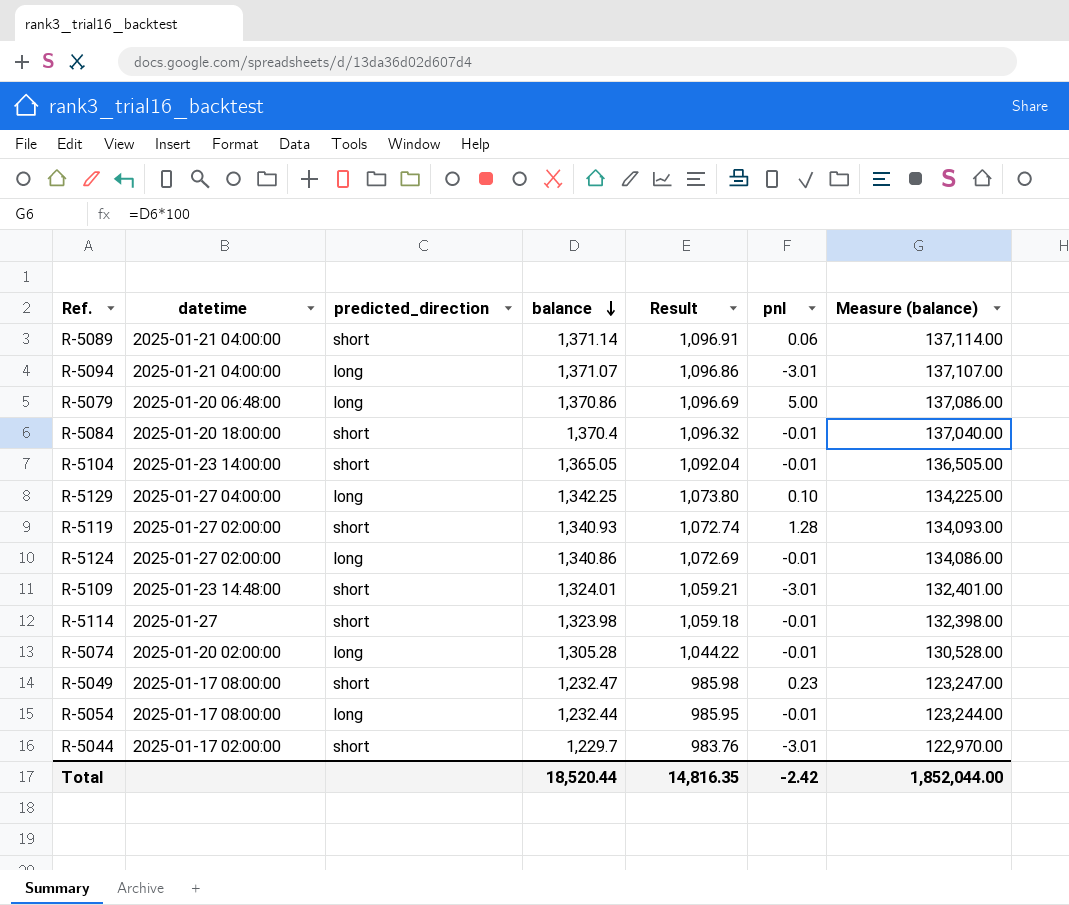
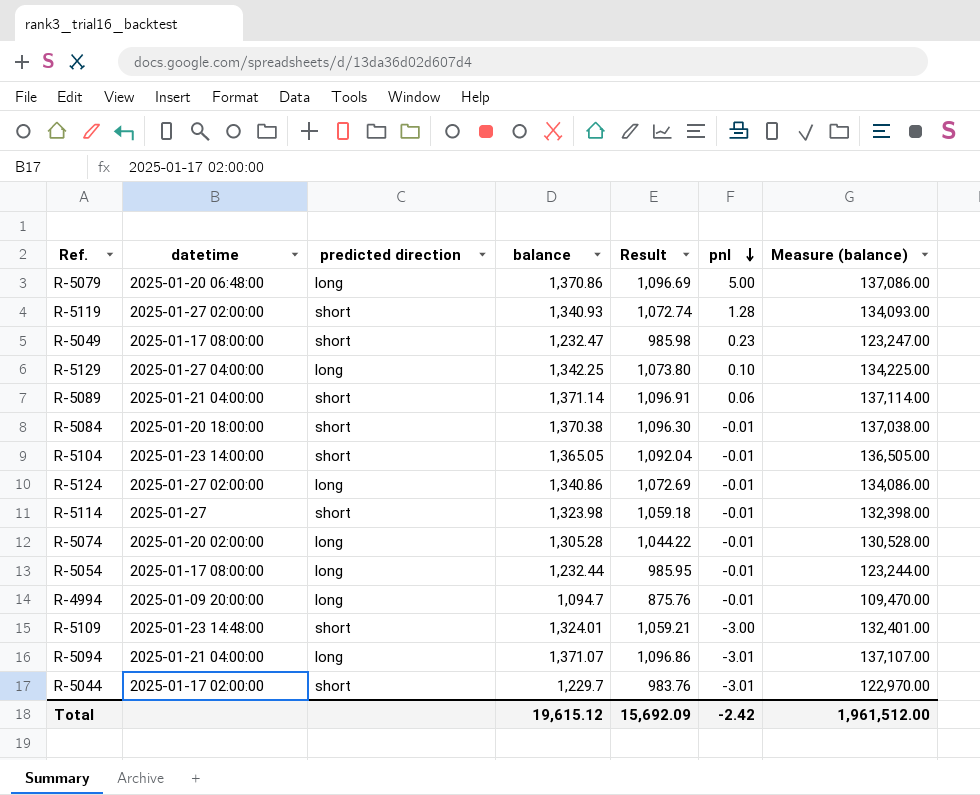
row order: balance descending -> pnl descending
column name: predicted_direction -> predicted direction
R-5084 | balance: 1,370.4 -> 1,370.38
R-5084 | Result: 1,096.32 -> 1,096.30
R-5084 | Measure (balance): 137,040.00 -> 137,038.00
row R-4994: none -> 2025-01-09 20:00:00 | long | 1,094.7 | 875.76 | -0.01 | 109,470.00
R-5109 | pnl: -3.01 -> -3.00
Total | balance: 18,520.44 -> 19,615.12
Total | Result: 14,816.35 -> 15,692.09
Total | Measure (balance): 1,852,044.00 -> 1,961,512.00

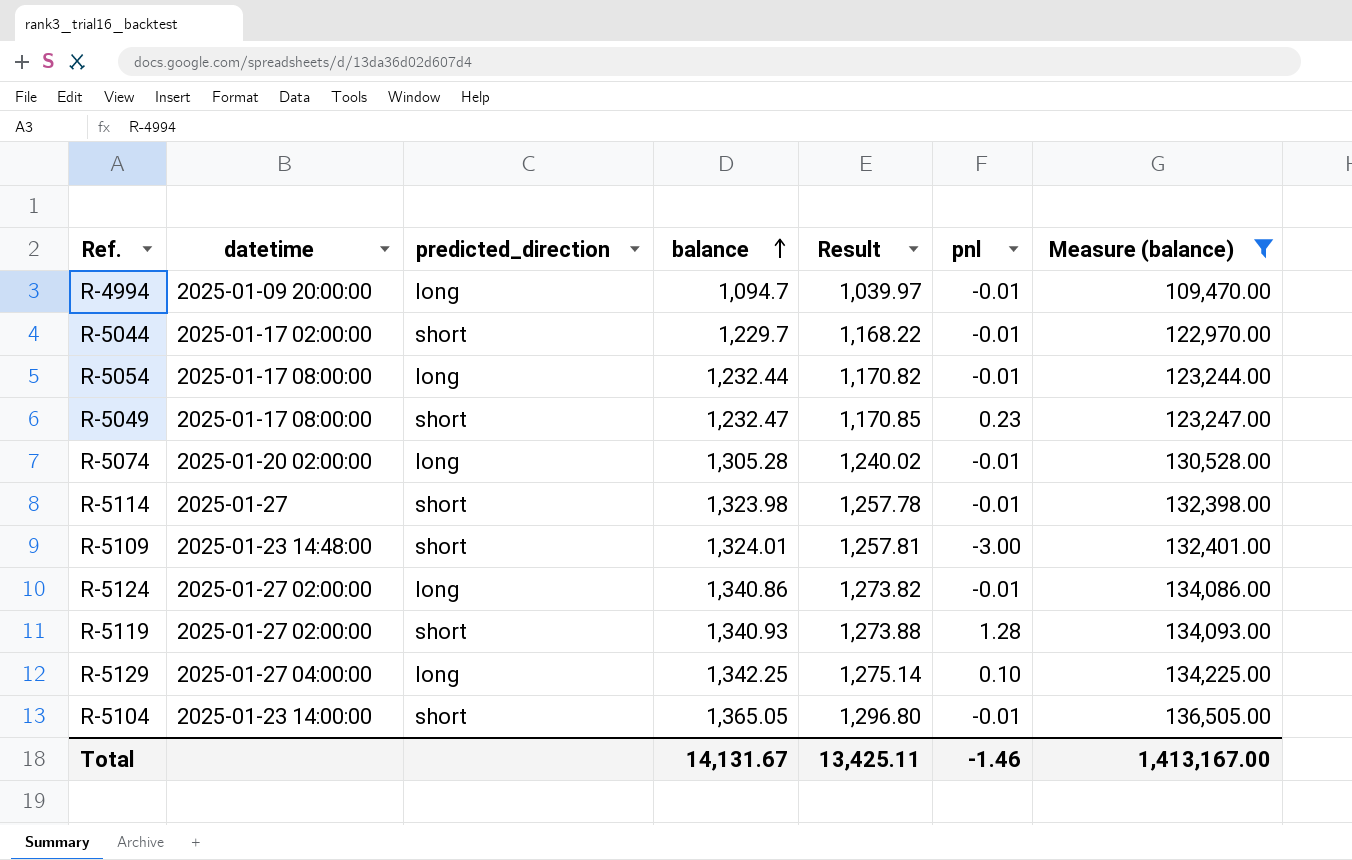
filter: none -> Measure (balance) <= 136,505.00
row order: pnl descending -> balance ascending
column name: predicted direction -> predicted_direction
column Result | formula: [balance] * 0.8 -> [balance] * 0.95
R-5044 | pnl: -3.01 -> -0.01
Total | balance: 19,615.12 -> 14,131.67
Total | Result: 15,692.09 -> 13,425.11
Total | pnl: -2.42 -> -1.46
Total | Measure (balance): 1,961,512.00 -> 1,413,167.00

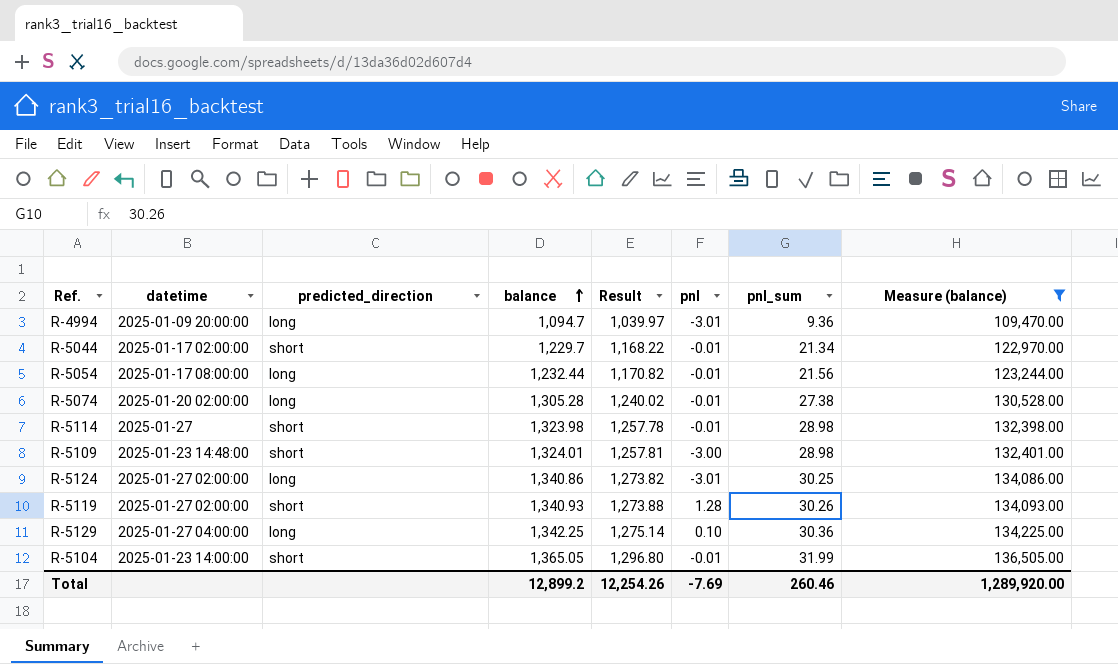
column pnl_sum | position: none -> 7
row R-5049: 2025-01-17 08:00:00 | short | 1,232.47 | 1,170.85 | 0.23 | 123,247.00 -> none
R-4994 | pnl: -0.01 -> -3.01
R-5124 | pnl: -0.01 -> -3.01
Total | balance: 14,131.67 -> 12,899.2
Total | Result: 13,425.11 -> 12,254.26
Total | pnl: -1.46 -> -7.69
Total | Measure (balance): 1,413,167.00 -> 1,289,920.00

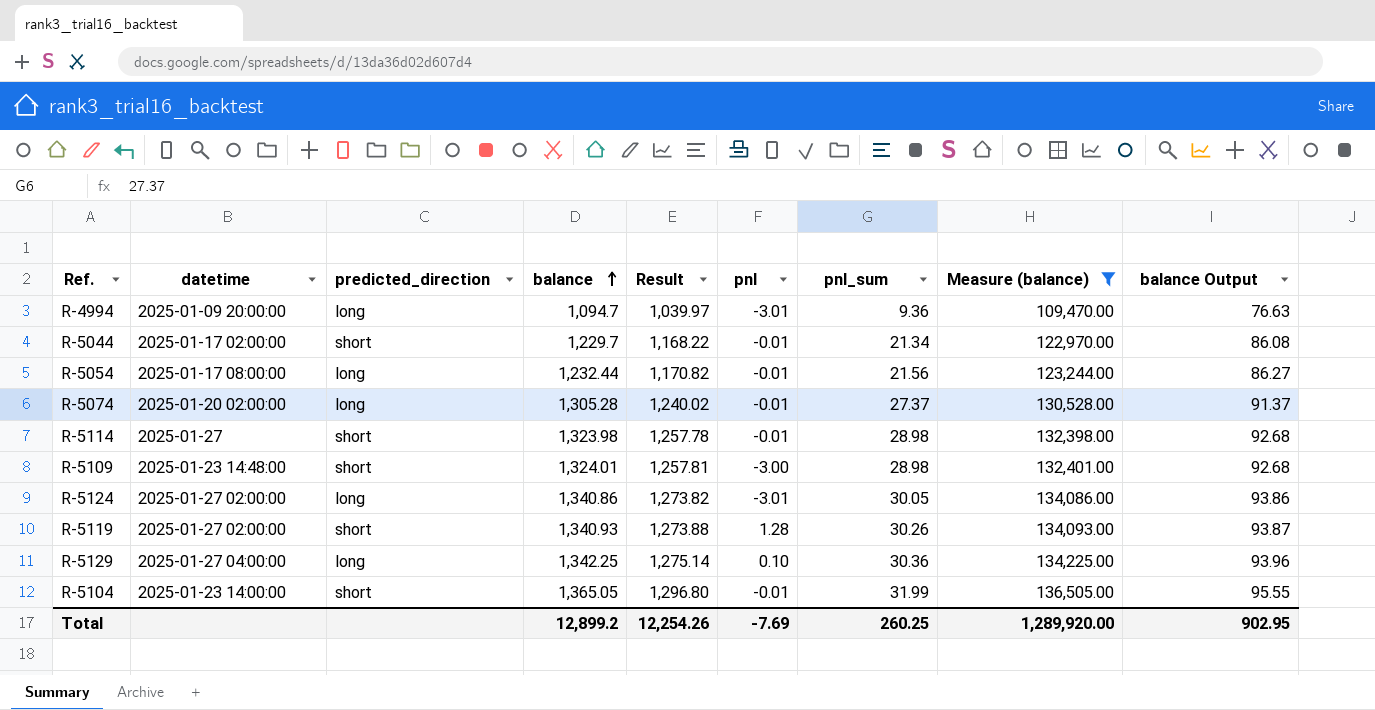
column balance Output | formula: none -> [balance] * 0.07
R-5074 | pnl_sum: 27.38 -> 27.37
R-5124 | pnl_sum: 30.25 -> 30.05
Total | pnl_sum: 260.46 -> 260.25

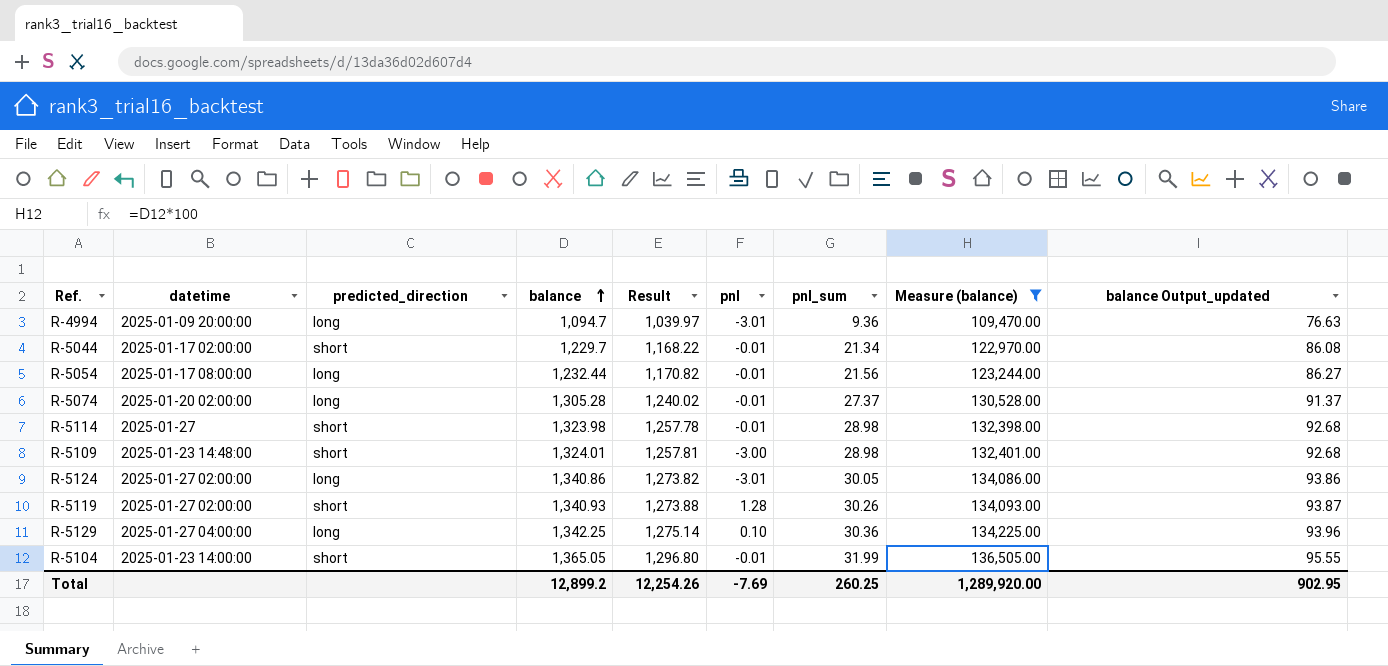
column name: balance Output -> balance Output_updated

